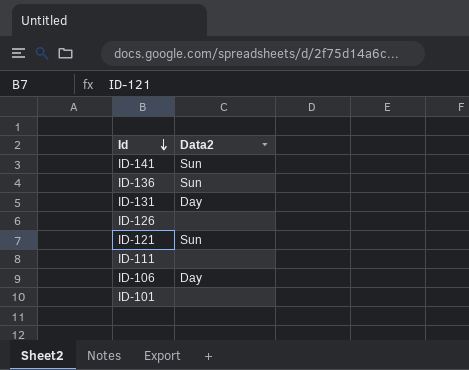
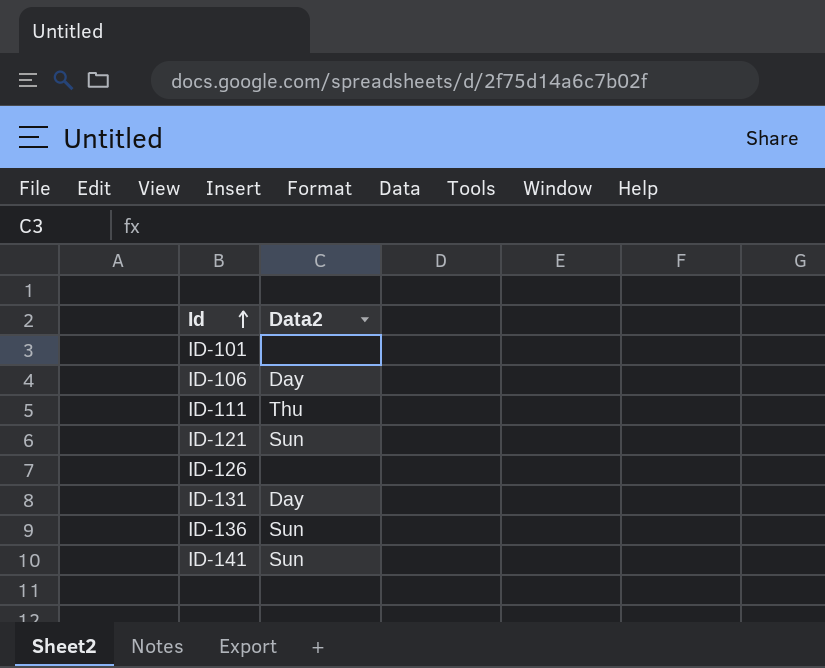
row order: Id descending -> Id ascending
ID-111 | Data2: none -> Thu

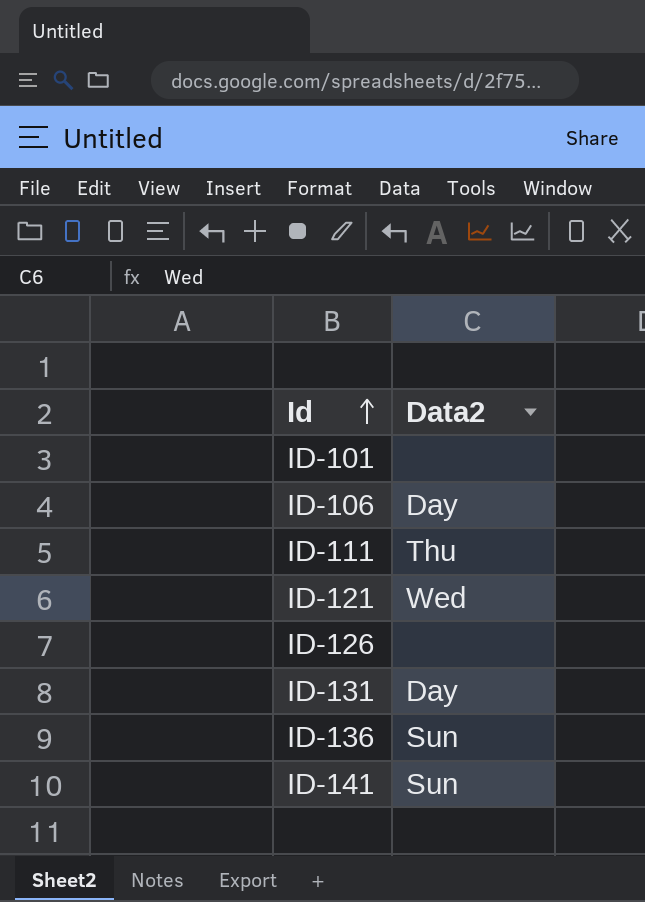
ID-121 | Data2: Sun -> Wed

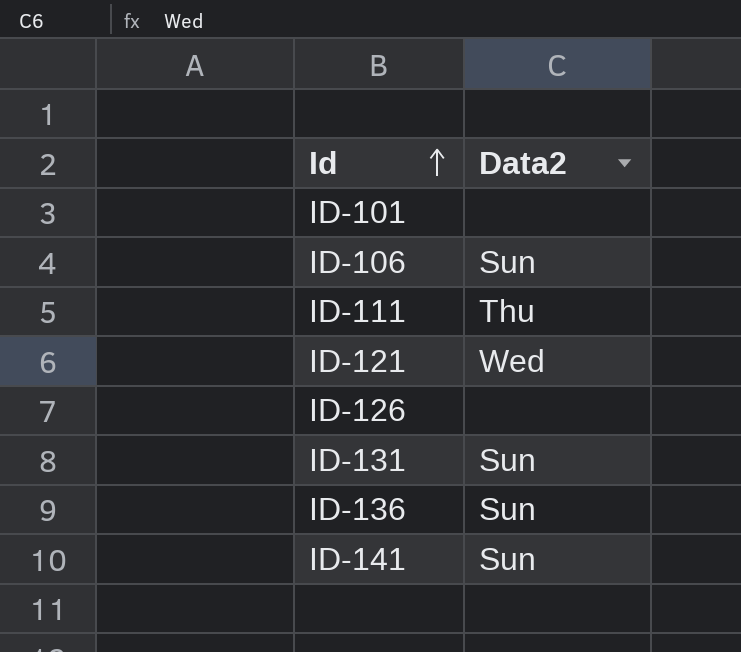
ID-106 | Data2: Day -> Sun
ID-131 | Data2: Day -> Sun

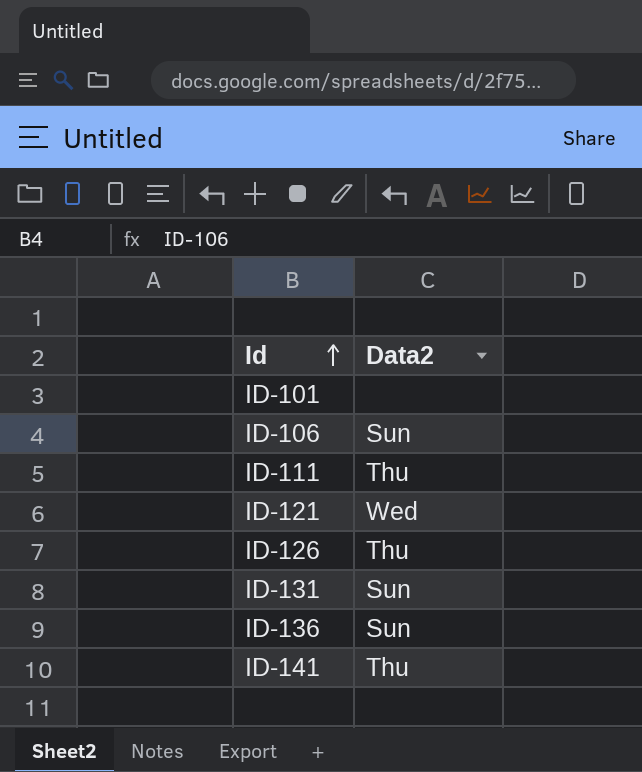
ID-126 | Data2: none -> Thu
ID-141 | Data2: Sun -> Thu

